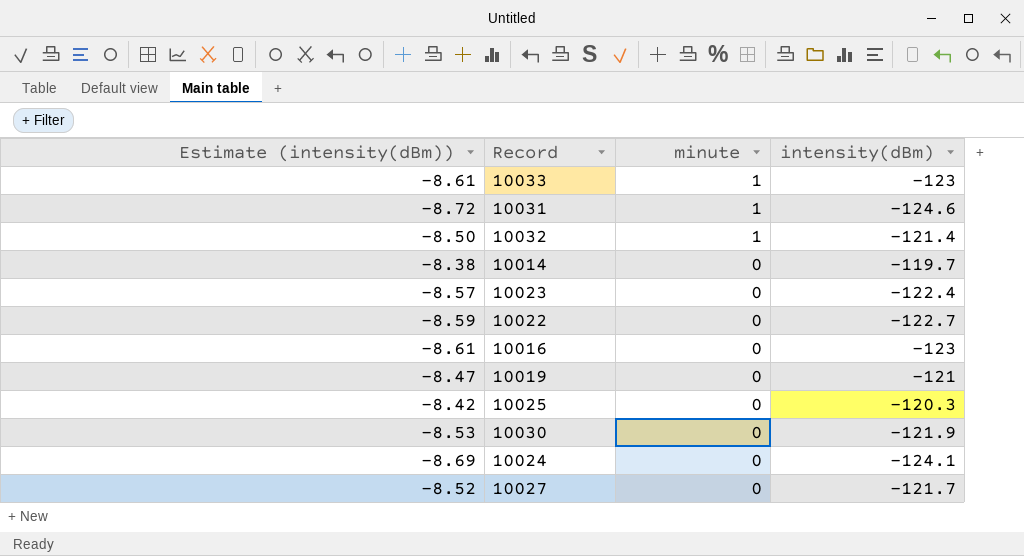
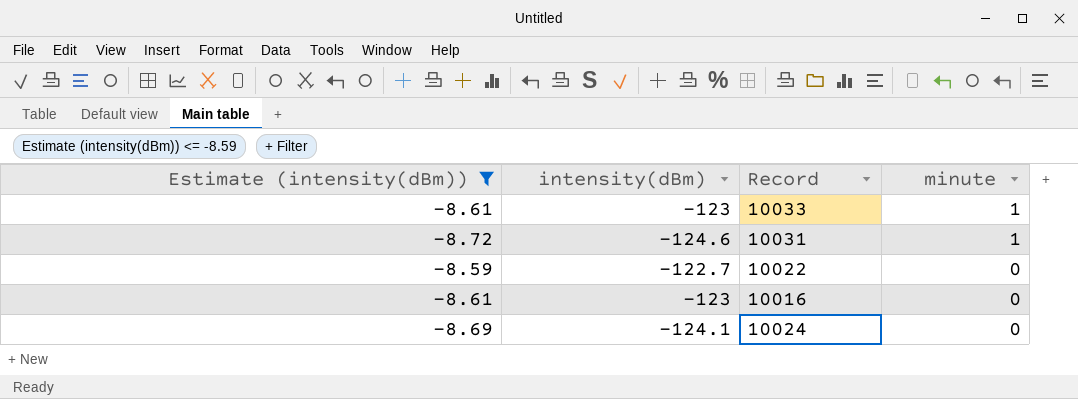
filter: none -> Estimate (intensity(dBm)) <= -8.59
column intensity(dBm) | position: 4 -> 2

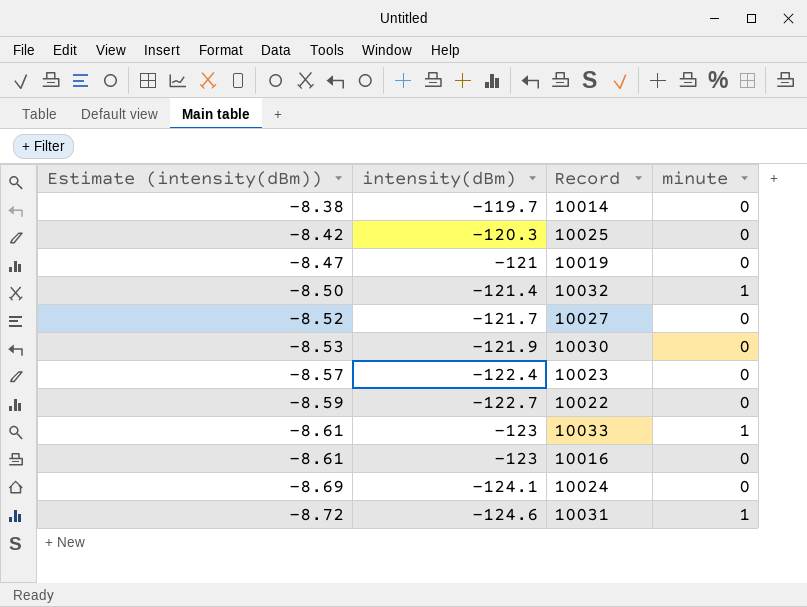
filter: Estimate (intensity(dBm)) <= -8.59 -> none
row order: minute descending -> Estimate (intensity(dBm)) descending

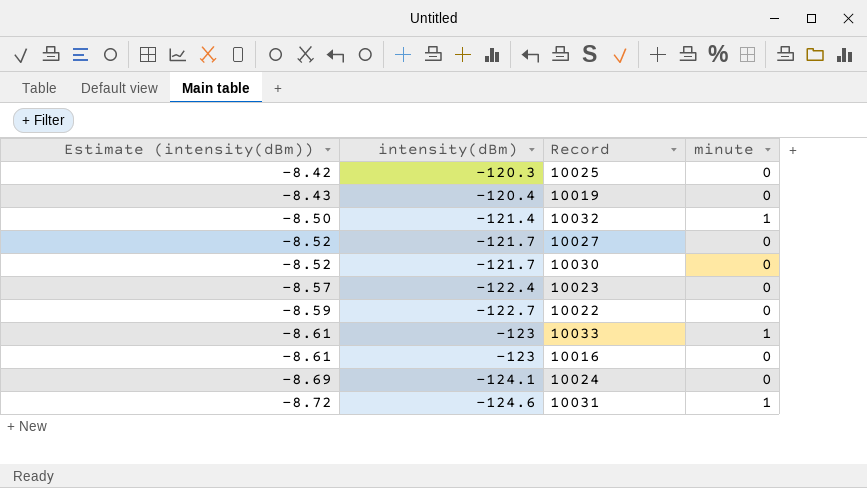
row 10014: -8.38 | -119.7 | 0 -> none
10019 | Estimate (intensity(dBm)): -8.47 -> -8.43
10019 | intensity(dBm): -121 -> -120.4
10030 | Estimate (intensity(dBm)): -8.53 -> -8.52
10030 | intensity(dBm): -121.9 -> -121.7

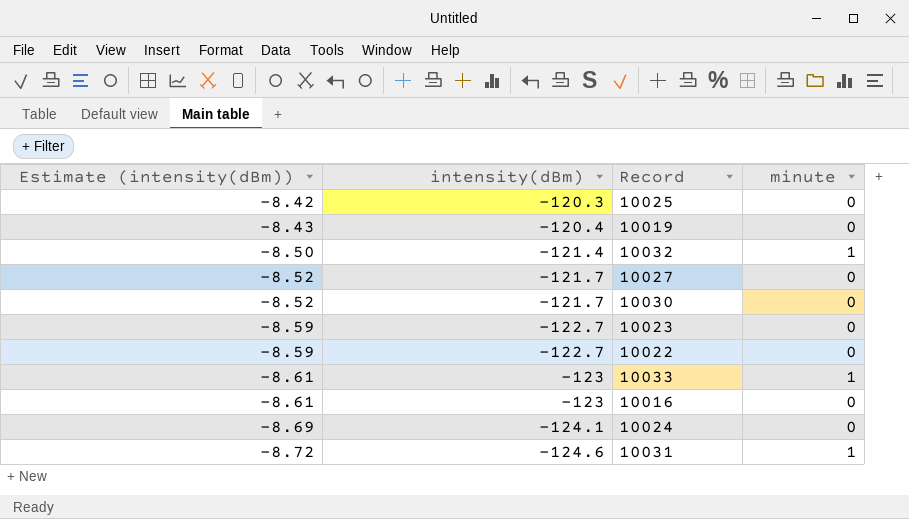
10023 | Estimate (intensity(dBm)): -8.57 -> -8.59
10023 | intensity(dBm): -122.4 -> -122.7

